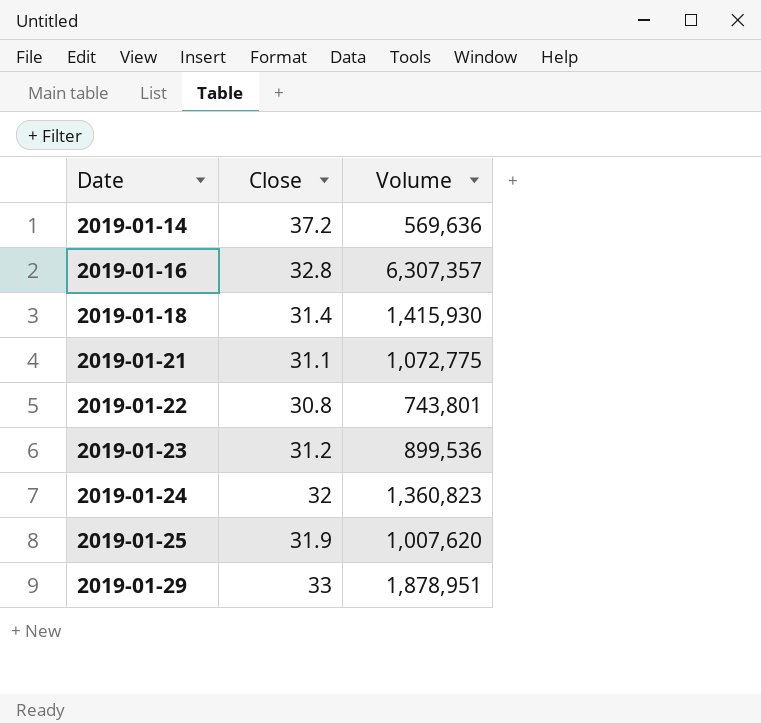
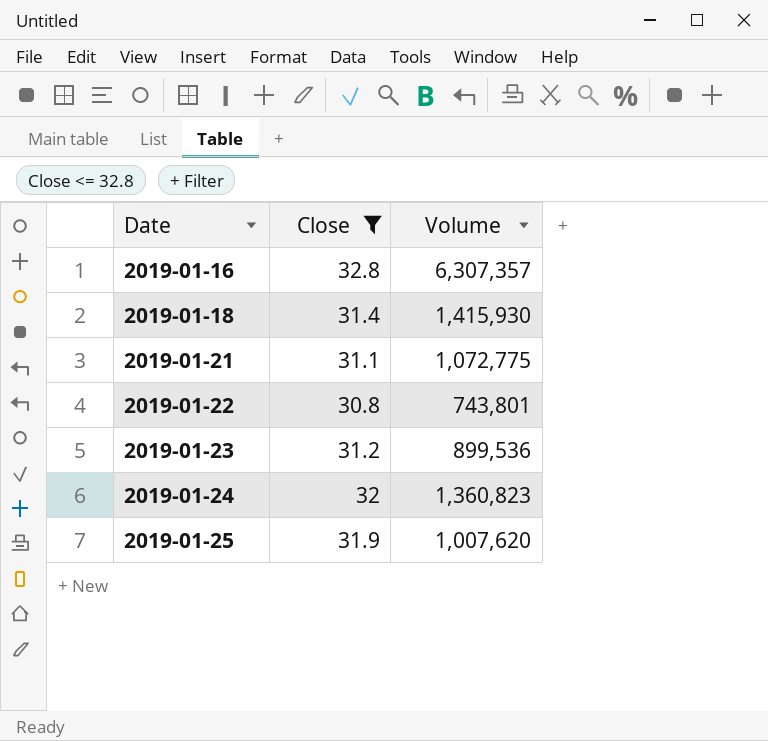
filter: none -> Close <= 32.8

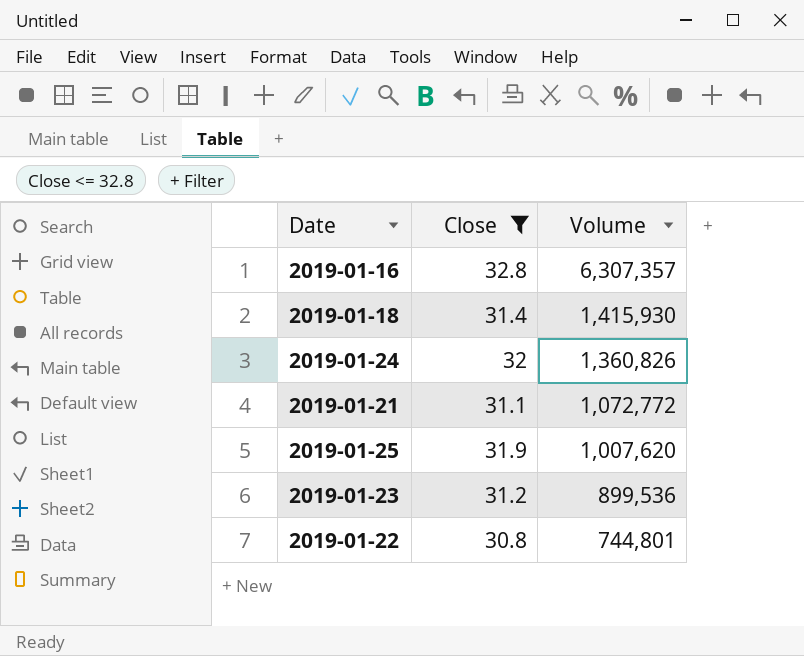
row order: Date ascending -> Volume descending
2019-01-24 | Volume: 1,360,823 -> 1,360,826
2019-01-21 | Volume: 1,072,775 -> 1,072,772
2019-01-22 | Volume: 743,801 -> 744,801

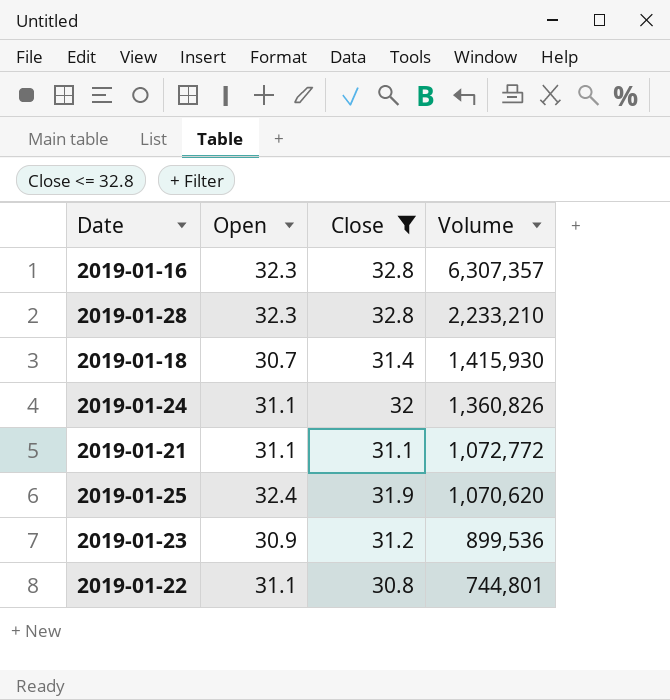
column Open | position: none -> 2
row 2019-01-28: none -> 32.3 | 32.8 | 2,233,210
2019-01-25 | Volume: 1,007,620 -> 1,070,620

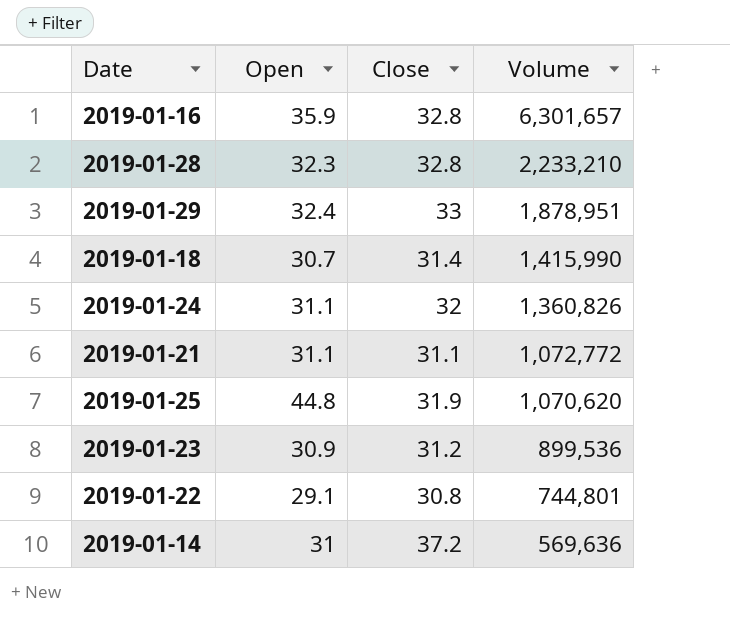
filter: Close <= 32.8 -> none
2019-01-16 | Open: 32.3 -> 35.9
2019-01-16 | Volume: 6,307,357 -> 6,301,657
2019-01-18 | Volume: 1,415,930 -> 1,415,990
2019-01-25 | Open: 32.4 -> 44.8
2019-01-22 | Open: 31.1 -> 29.1

